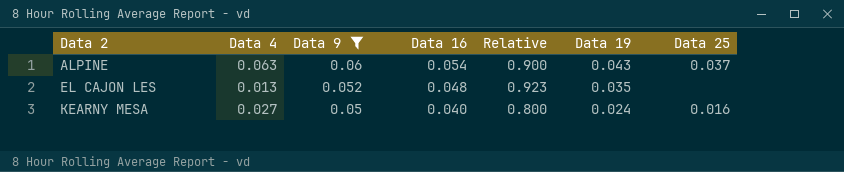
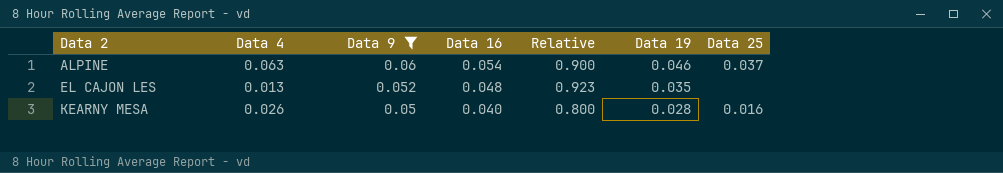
ALPINE | Data 19: 0.043 -> 0.046
KEARNY MESA | Data 4: 0.027 -> 0.026
KEARNY MESA | Data 19: 0.024 -> 0.028

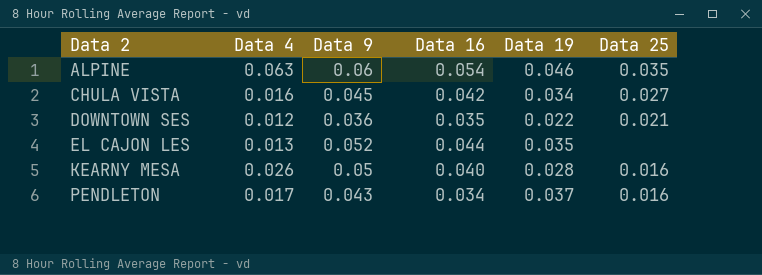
filter: Data 9 >= 0.05 -> none
column Relative | formula: [Data 16] / [Data 9] -> none
ALPINE | Data 25: 0.037 -> 0.035
EL CAJON LES | Data 16: 0.048 -> 0.044

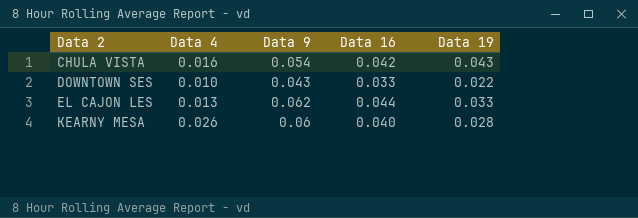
column Data 25 | position: 6 -> none
row ALPINE: 0.063 | 0.06 | 0.054 | 0.046 | 0.035 -> none
row PENDLETON: 0.017 | 0.043 | 0.034 | 0.037 | 0.016 -> none
CHULA VISTA | Data 9: 0.045 -> 0.054
CHULA VISTA | Data 19: 0.034 -> 0.043
DOWNTOWN SES | Data 4: 0.012 -> 0.010
DOWNTOWN SES | Data 9: 0.036 -> 0.043
DOWNTOWN SES | Data 16: 0.035 -> 0.033
EL CAJON LES | Data 9: 0.052 -> 0.062
EL CAJON LES | Data 19: 0.035 -> 0.033
KEARNY MESA | Data 9: 0.05 -> 0.06

